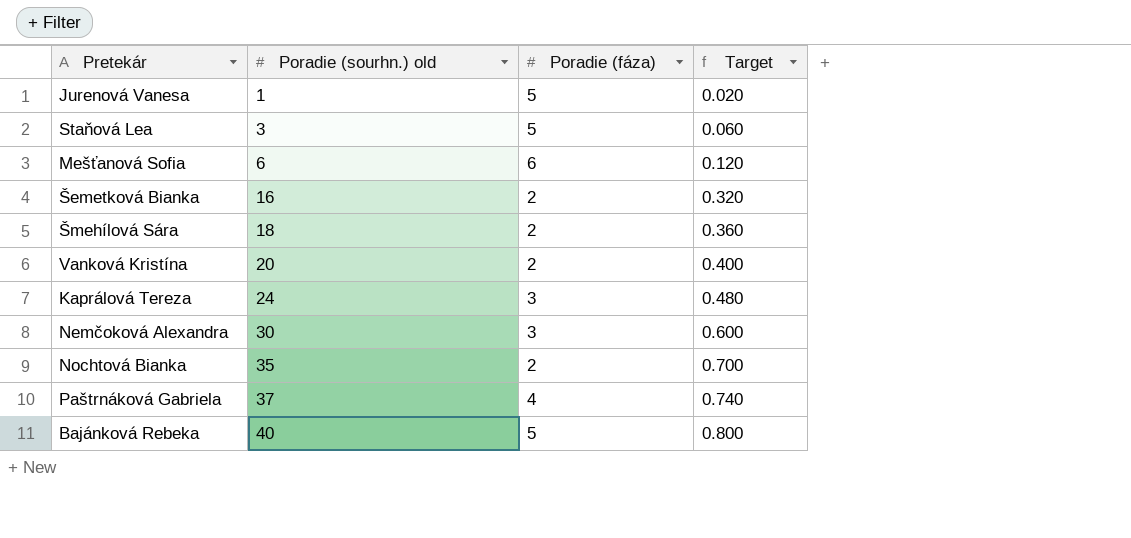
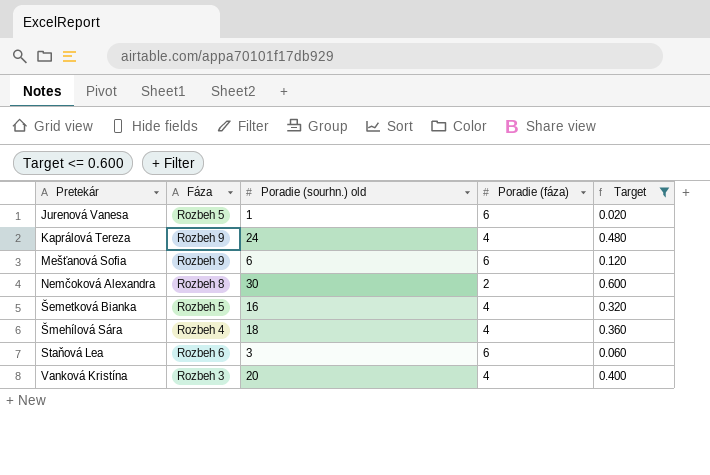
filter: none -> Target <= 0.600
row order: Poradie (sourhn.) old ascending -> Pretekár ascending
column Fáza | position: none -> 2
Jurenová Vanesa | Poradie (fáza): 5 -> 6
Kaprálová Tereza | Poradie (fáza): 3 -> 4
Nemčoková Alexandra | Poradie (fáza): 3 -> 2
Šemetková Bianka | Poradie (fáza): 2 -> 4
Šmehílová Sára | Poradie (fáza): 2 -> 4
Staňová Lea | Poradie (fáza): 5 -> 6
Vanková Kristína | Poradie (fáza): 2 -> 4

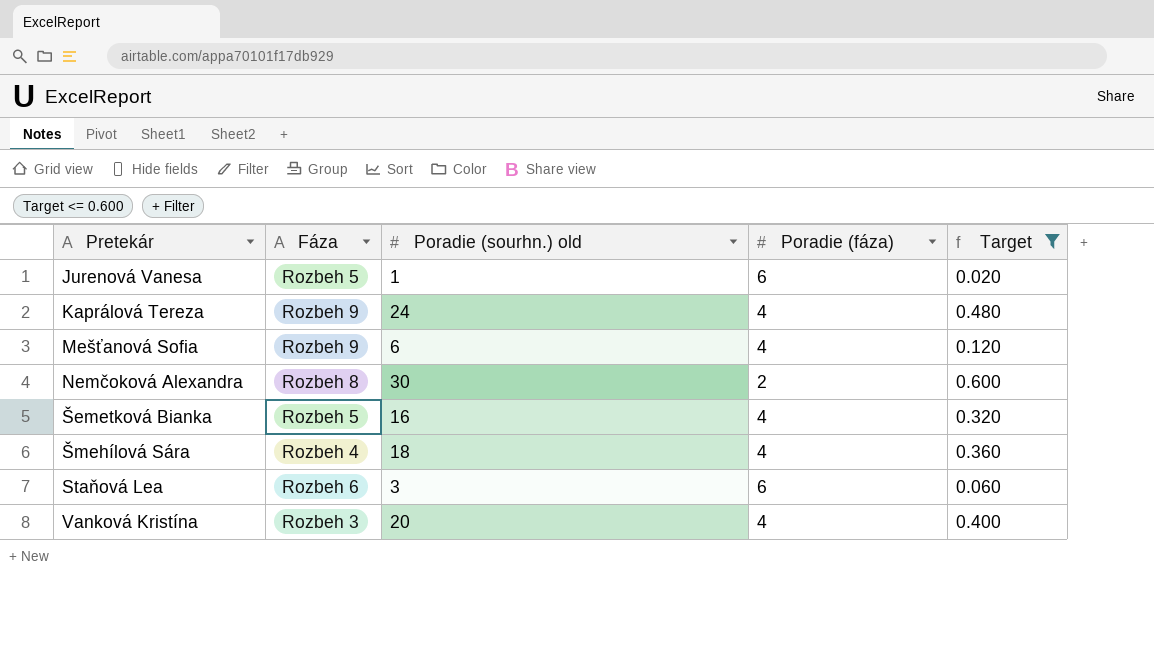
Mešťanová Sofia | Poradie (fáza): 6 -> 4

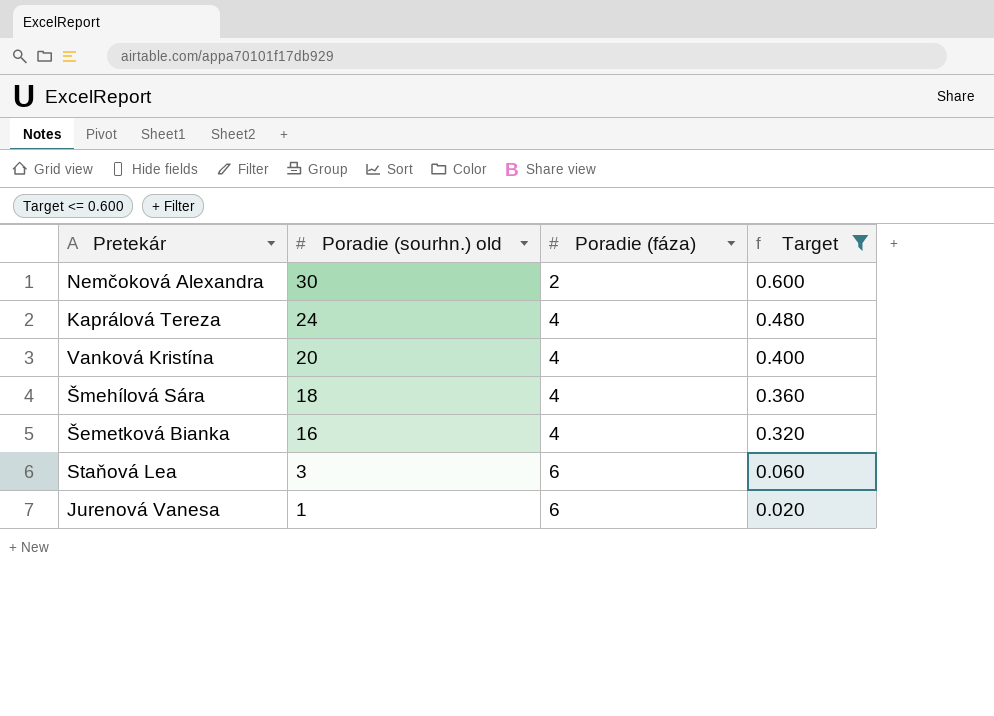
row order: Pretekár ascending -> Poradie (sourhn.) old descending
column Fáza | position: 2 -> none
row Mešťanová Sofia: Rozbeh 9 | 6 | 4 | 0.120 -> none

